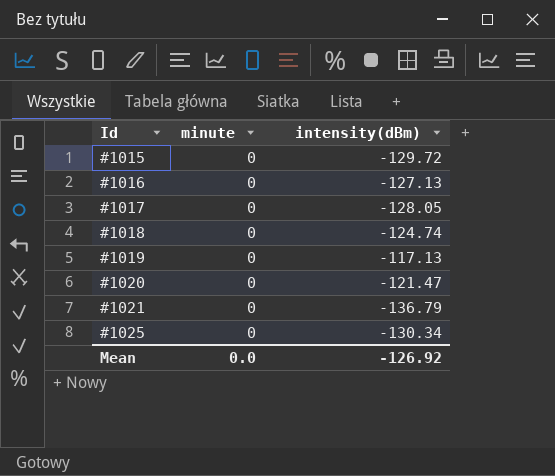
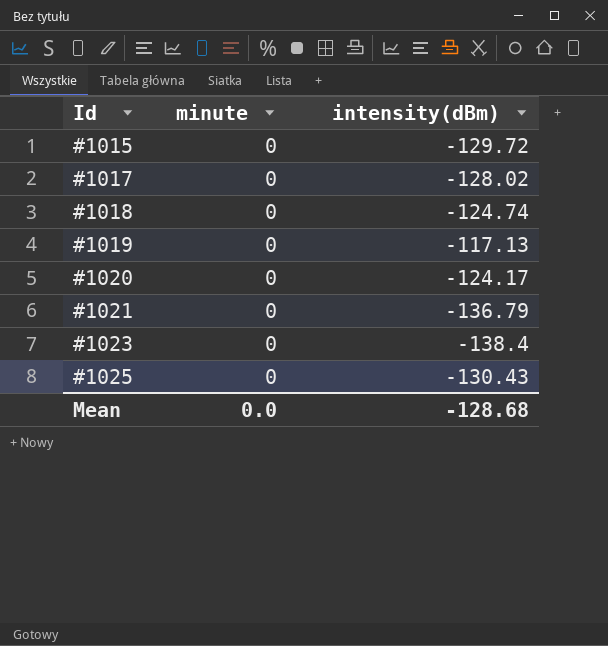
row #1016: 0 | -127.13 -> none
#1017 | intensity(dBm): -128.05 -> -128.02
#1020 | intensity(dBm): -121.47 -> -124.17
row #1023: none -> 0 | -138.4
#1025 | intensity(dBm): -130.34 -> -130.43
Mean | intensity(dBm): -126.92 -> -128.68

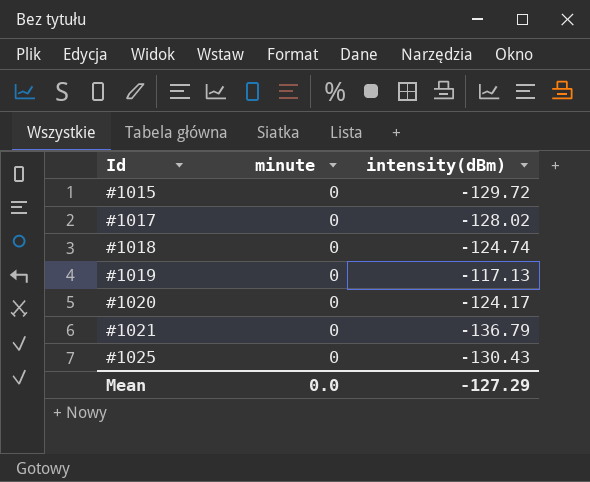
row #1023: 0 | -138.4 -> none
Mean | intensity(dBm): -128.68 -> -127.29

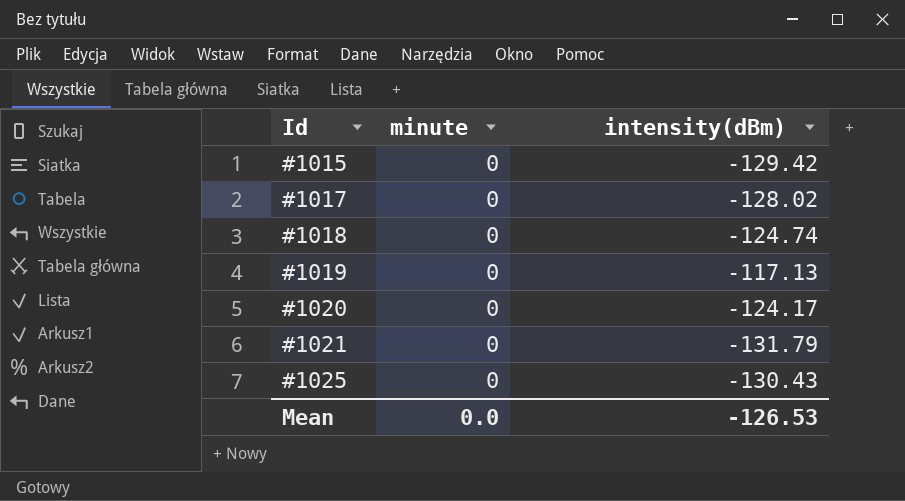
#1015 | intensity(dBm): -129.72 -> -129.42
#1021 | intensity(dBm): -136.79 -> -131.79
Mean | intensity(dBm): -127.29 -> -126.53

